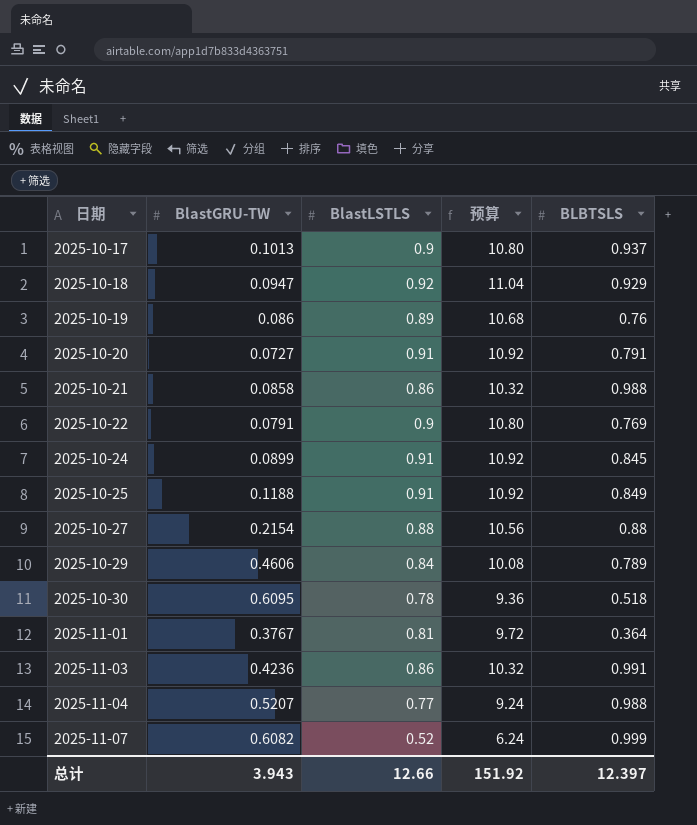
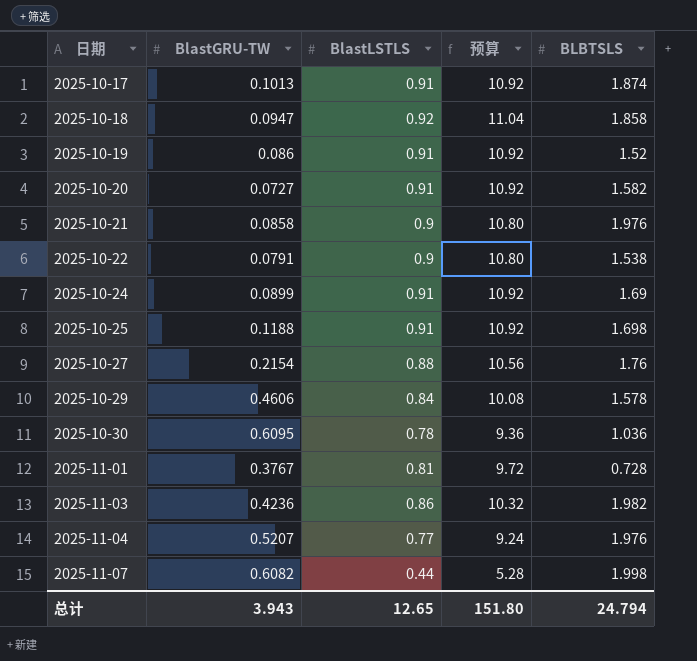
2025-10-17 | BlastLSTLS: 0.9 -> 0.91
2025-10-17 | 预算: 10.80 -> 10.92
2025-10-17 | BLBTSLS: 0.937 -> 1.874
2025-10-18 | BLBTSLS: 0.929 -> 1.858
2025-10-19 | BlastLSTLS: 0.89 -> 0.91
2025-10-19 | 预算: 10.68 -> 10.92
2025-10-19 | BLBTSLS: 0.76 -> 1.52
2025-10-20 | BLBTSLS: 0.791 -> 1.582
2025-10-21 | BlastLSTLS: 0.86 -> 0.9
2025-10-21 | 预算: 10.32 -> 10.80
2025-10-21 | BLBTSLS: 0.988 -> 1.976
2025-10-22 | BLBTSLS: 0.769 -> 1.538
2025-10-24 | BLBTSLS: 0.845 -> 1.69
2025-10-25 | BLBTSLS: 0.849 -> 1.698
2025-10-27 | BLBTSLS: 0.88 -> 1.76
2025-10-29 | BLBTSLS: 0.789 -> 1.578
2025-10-30 | BLBTSLS: 0.518 -> 1.036
2025-11-01 | BLBTSLS: 0.364 -> 0.728
2025-11-03 | BLBTSLS: 0.991 -> 1.982
2025-11-04 | BLBTSLS: 0.988 -> 1.976
2025-11-07 | BlastLSTLS: 0.52 -> 0.44
2025-11-07 | 预算: 6.24 -> 5.28
2025-11-07 | BLBTSLS: 0.999 -> 1.998
总计 | BlastLSTLS: 12.66 -> 12.65
总计 | 预算: 151.92 -> 151.80
总计 | BLBTSLS: 12.397 -> 24.794

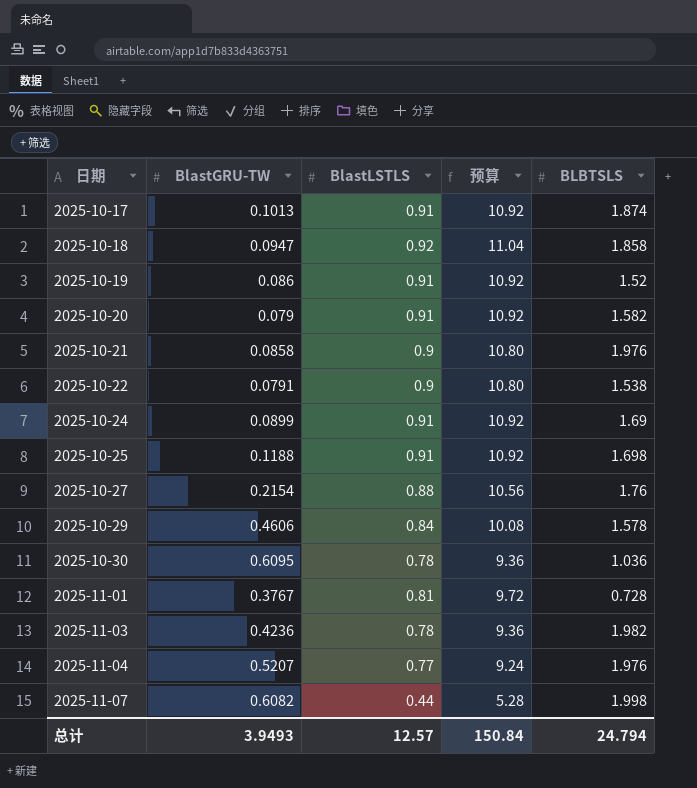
2025-10-20 | BlastGRU-TW: 0.0727 -> 0.079
2025-11-03 | BlastLSTLS: 0.86 -> 0.78
2025-11-03 | 预算: 10.32 -> 9.36
总计 | BlastGRU-TW: 3.943 -> 3.9493
总计 | BlastLSTLS: 12.65 -> 12.57
总计 | 预算: 151.80 -> 150.84

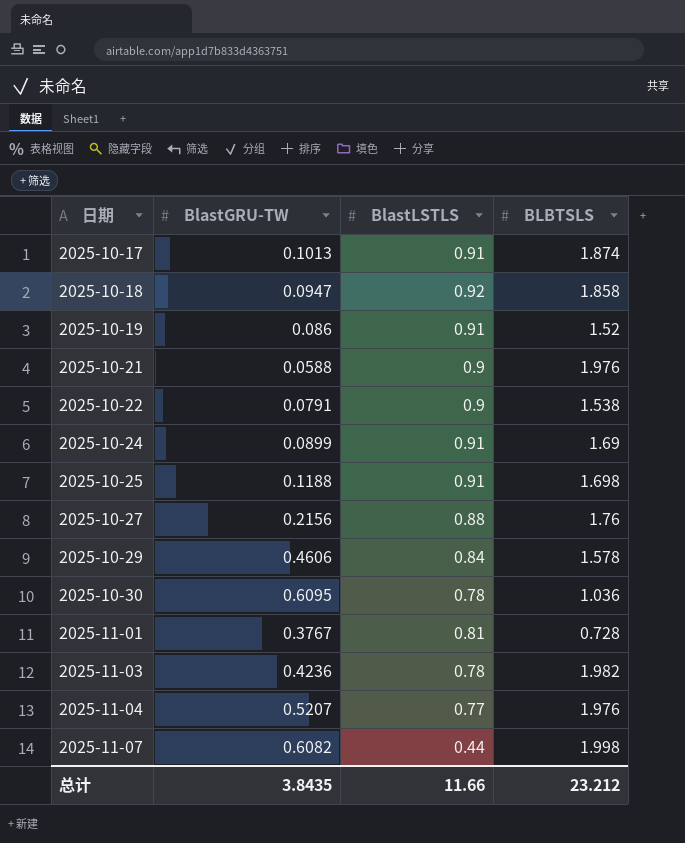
column 预算 | formula: [BlastLSTLS] * 12 -> none
row 2025-10-20: 0.079 | 0.91 | 10.92 | 1.582 -> none
2025-10-21 | BlastGRU-TW: 0.0858 -> 0.0588
2025-10-27 | BlastGRU-TW: 0.2154 -> 0.2156
总计 | BlastGRU-TW: 3.9493 -> 3.8435
总计 | BlastLSTLS: 12.57 -> 11.66
总计 | BLBTSLS: 24.794 -> 23.212

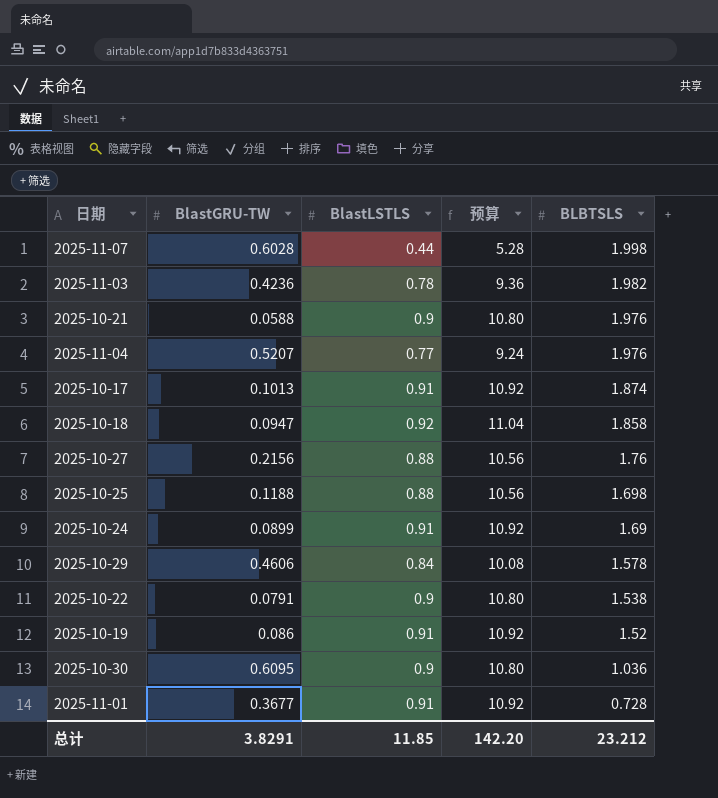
row order: 日期 ascending -> BLBTSLS descending
column 预算 | formula: none -> [BlastLSTLS] * 12
2025-11-07 | BlastGRU-TW: 0.6082 -> 0.6028
2025-10-25 | BlastLSTLS: 0.91 -> 0.88
2025-10-30 | BlastLSTLS: 0.78 -> 0.9
2025-11-01 | BlastGRU-TW: 0.3767 -> 0.3677
2025-11-01 | BlastLSTLS: 0.81 -> 0.91
总计 | BlastGRU-TW: 3.8435 -> 3.8291
总计 | BlastLSTLS: 11.66 -> 11.85

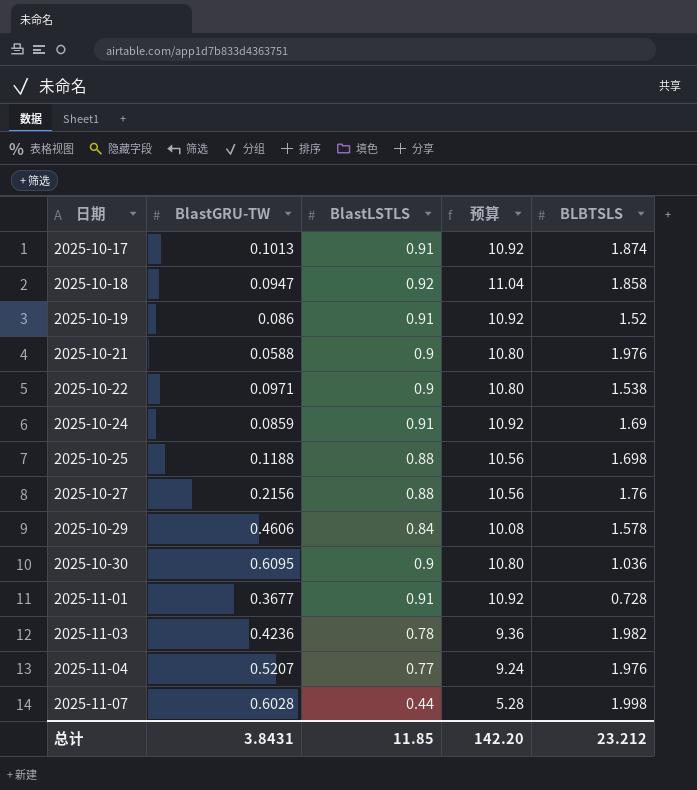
row order: BLBTSLS descending -> 日期 ascending
2025-10-22 | BlastGRU-TW: 0.0791 -> 0.0971
2025-10-24 | BlastGRU-TW: 0.0899 -> 0.0859
总计 | BlastGRU-TW: 3.8291 -> 3.8431

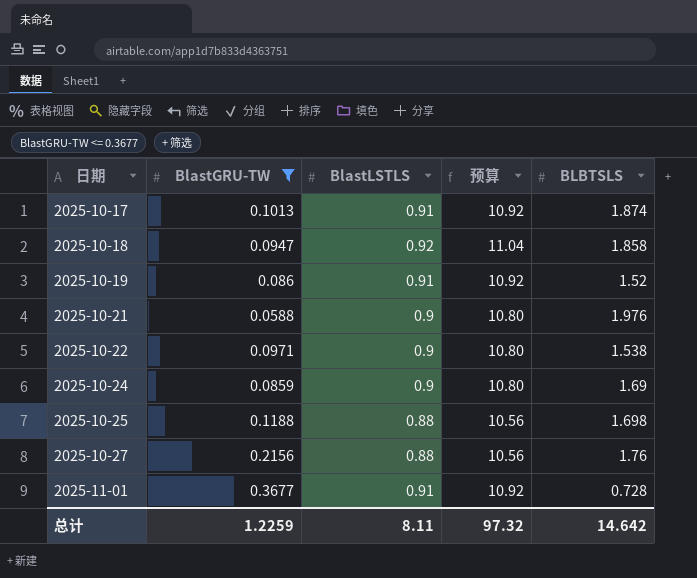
filter: none -> BlastGRU-TW <= 0.3677
2025-10-24 | BlastLSTLS: 0.91 -> 0.9
2025-10-24 | 预算: 10.92 -> 10.80
总计 | BlastGRU-TW: 3.8431 -> 1.2259
总计 | BlastLSTLS: 11.85 -> 8.11
总计 | 预算: 142.20 -> 97.32
总计 | BLBTSLS: 23.212 -> 14.642

